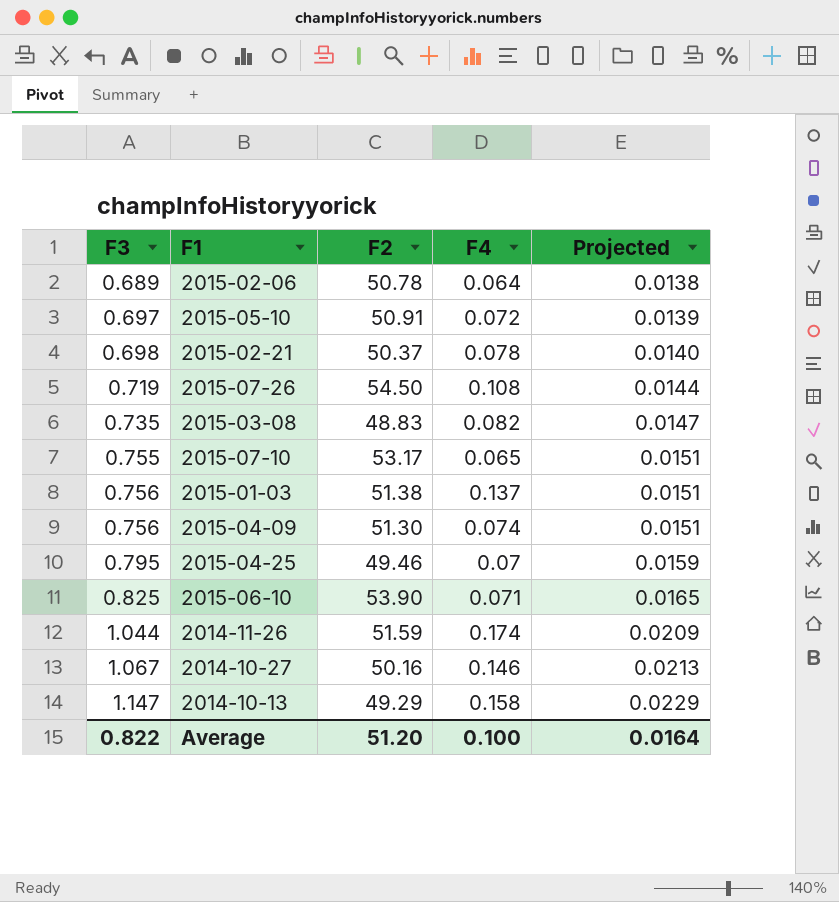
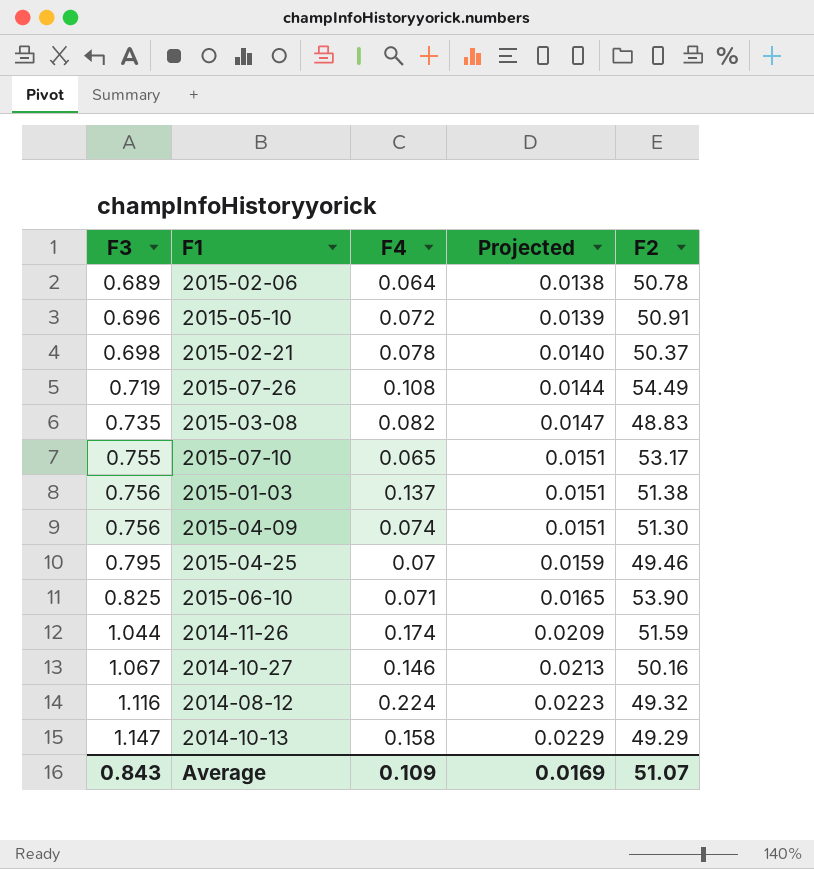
column F2 | position: 3 -> 5
2015-05-10 | F3: 0.697 -> 0.696
2015-07-26 | F2: 54.50 -> 54.49
row 2014-08-12: none -> 1.116 | 0.224 | 0.0223 | 49.32
Average | F3: 0.822 -> 0.843
Average | F4: 0.100 -> 0.109
Average | Projected: 0.0164 -> 0.0169
Average | F2: 51.20 -> 51.07

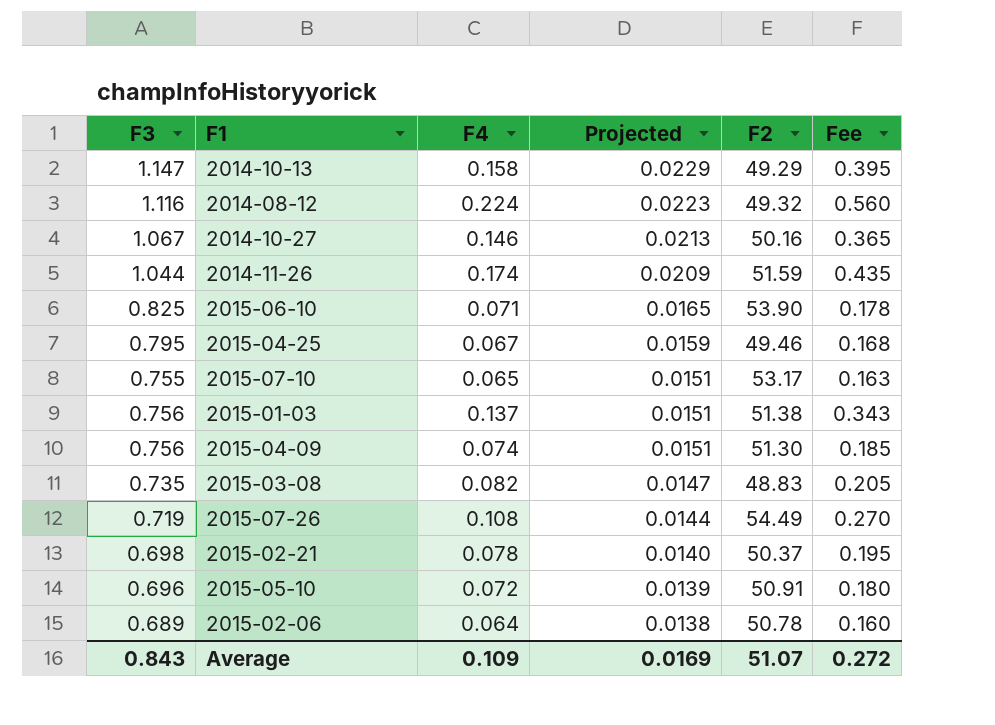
row order: F3 ascending -> Projected descending
column Fee | formula: none -> [F4] * 2.5
2015-04-25 | F4: 0.07 -> 0.067

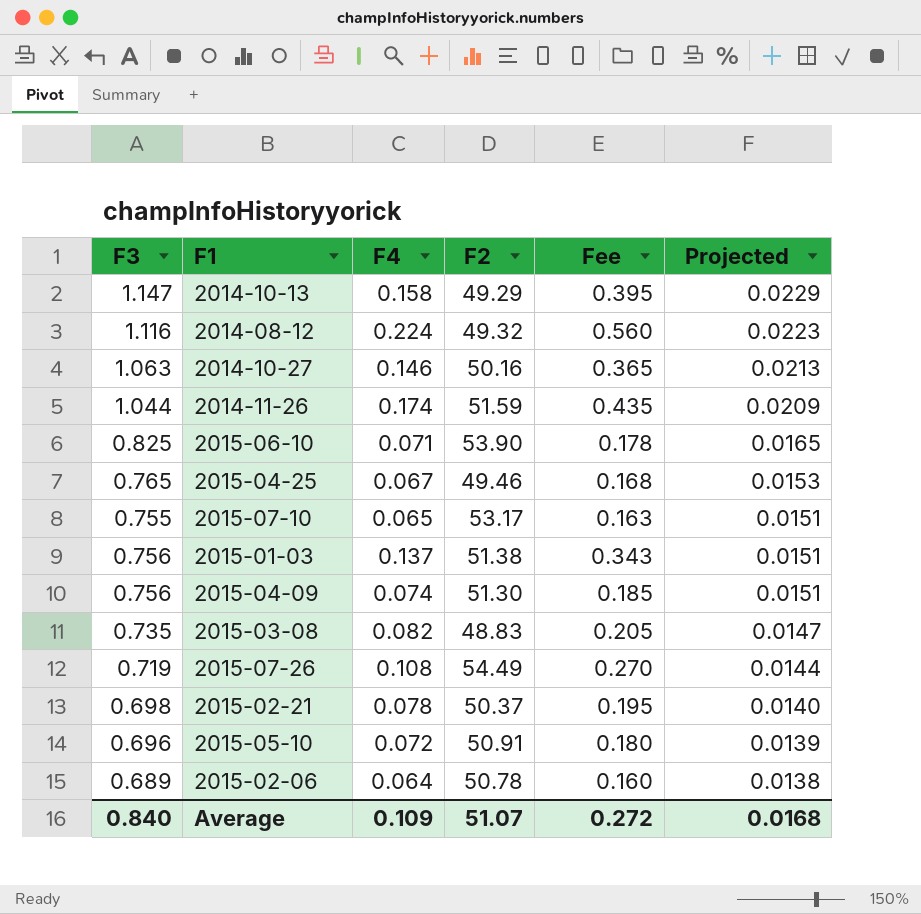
column Projected | position: 4 -> 6
2014-10-27 | F3: 1.067 -> 1.063
2015-04-25 | F3: 0.795 -> 0.765
2015-04-25 | Projected: 0.0159 -> 0.0153
Average | F3: 0.843 -> 0.840
Average | Projected: 0.0169 -> 0.0168

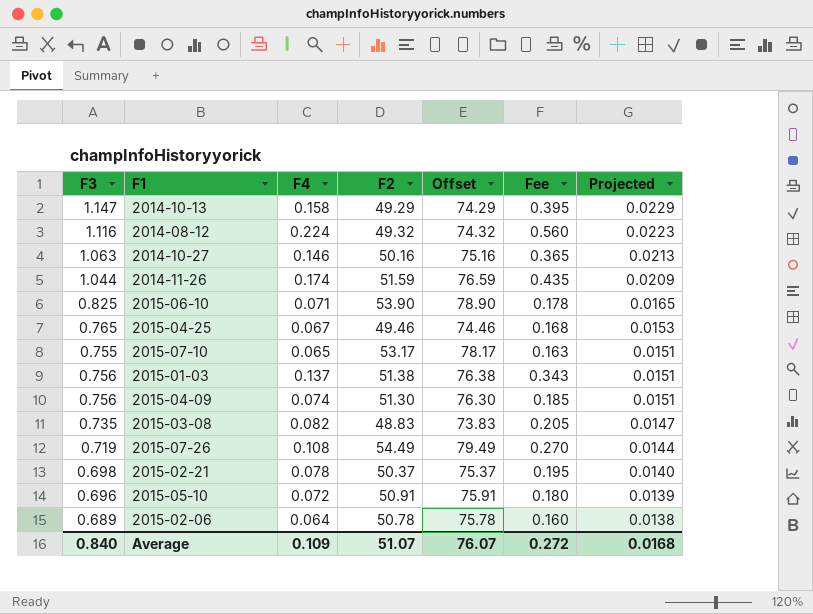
column Offset | formula: none -> [F2] + 25

